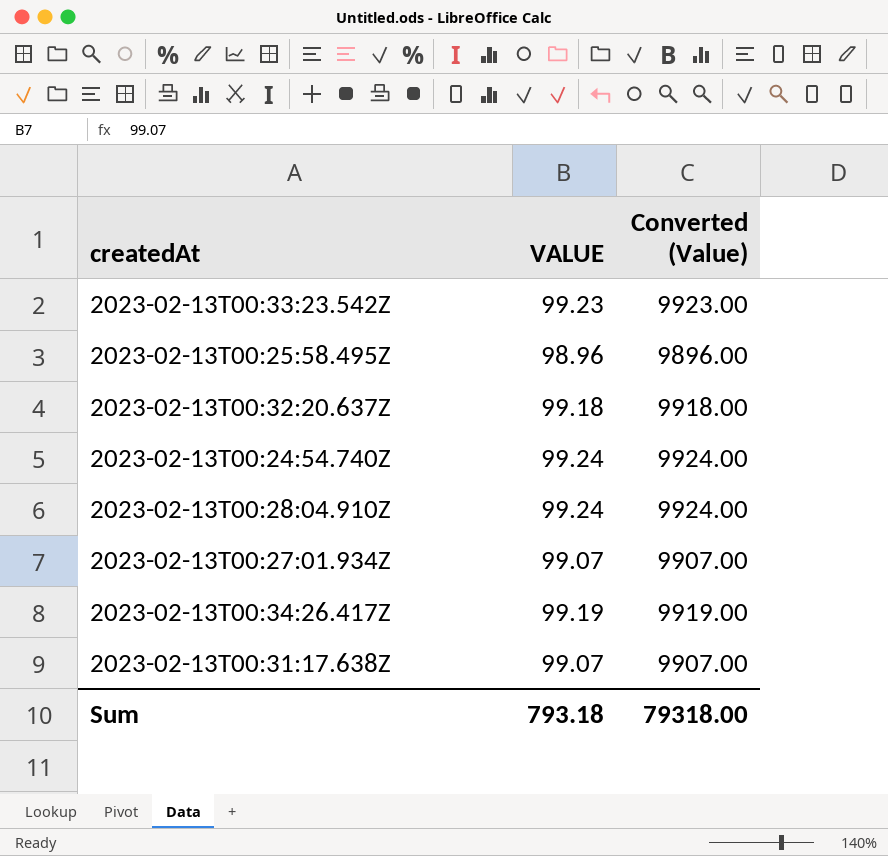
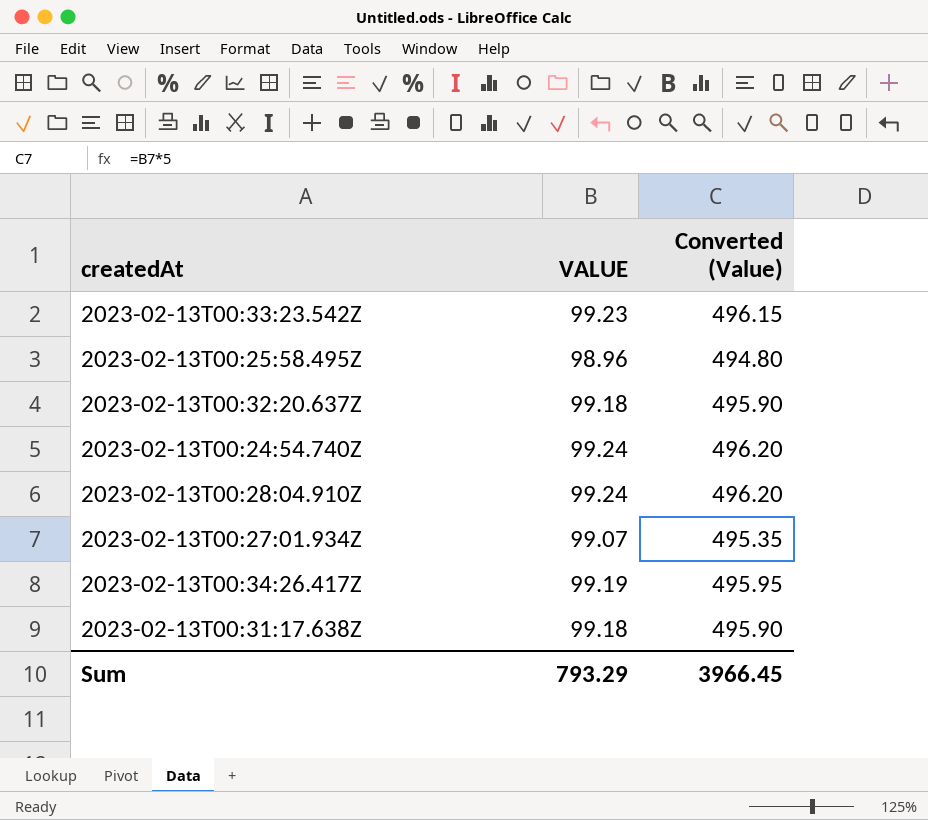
column Converted (Value) | formula: [VALUE] * 100 -> [VALUE] * 5
2023-02-13T00:31:17.638Z | VALUE: 99.07 -> 99.18
Sum | VALUE: 793.18 -> 793.29
Sum | Converted (Value): 79318.00 -> 3966.45

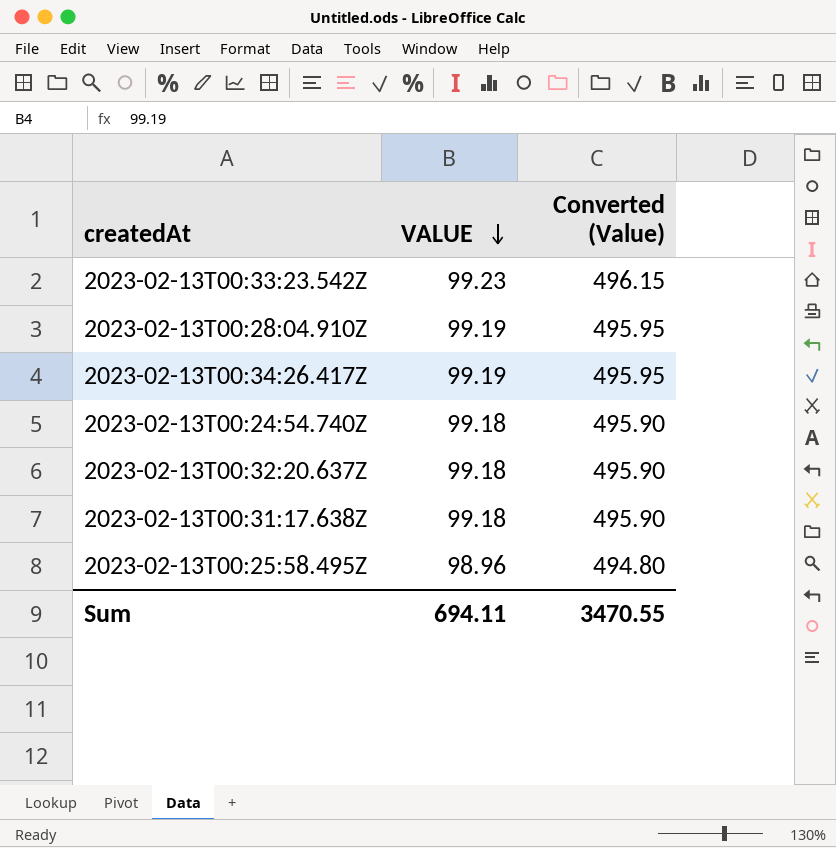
row order: none -> VALUE descending
row 2023-02-13T00:27:01.934Z: 99.07 | 495.35 -> none
2023-02-13T00:28:04.910Z | VALUE: 99.24 -> 99.19
2023-02-13T00:28:04.910Z | Converted (Value): 496.20 -> 495.95
2023-02-13T00:24:54.740Z | VALUE: 99.24 -> 99.18
2023-02-13T00:24:54.740Z | Converted (Value): 496.20 -> 495.90
Sum | VALUE: 793.29 -> 694.11
Sum | Converted (Value): 3966.45 -> 3470.55

